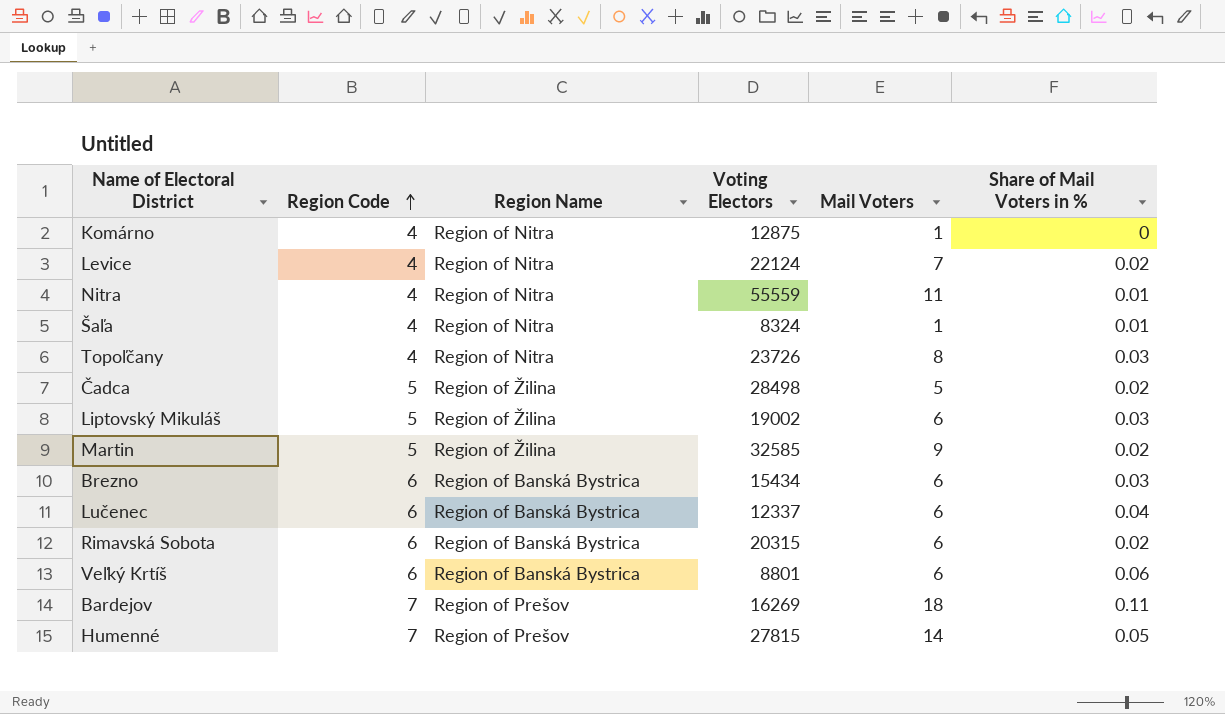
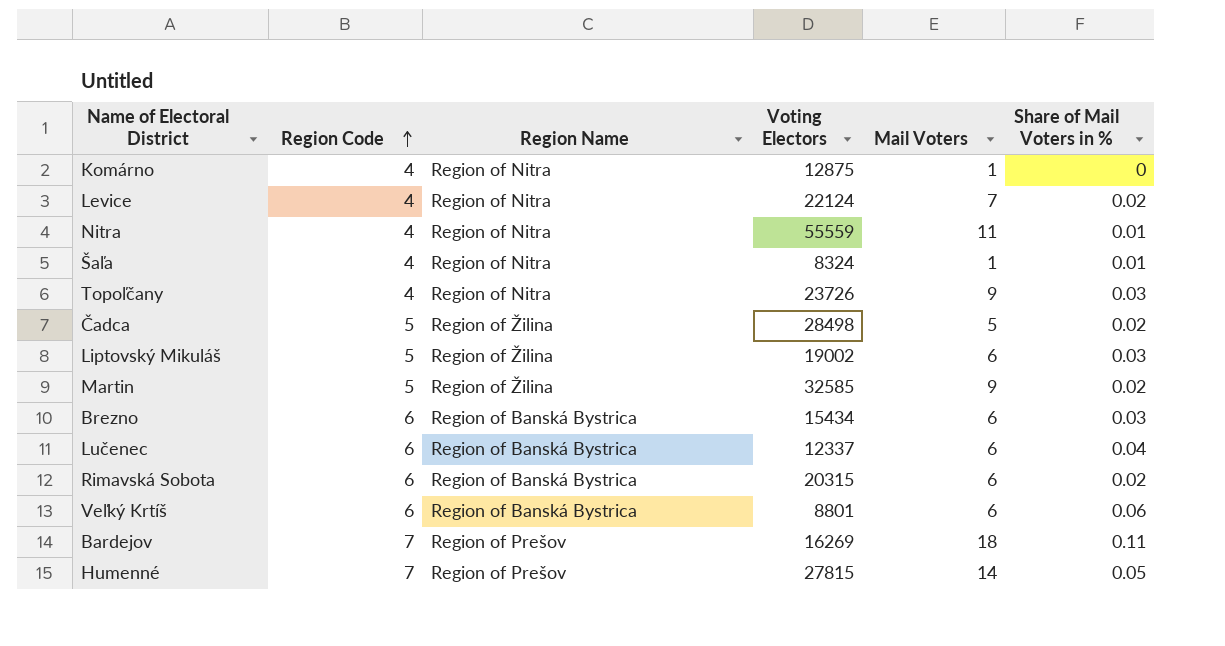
Topoľčany | Mail Voters: 8 -> 9

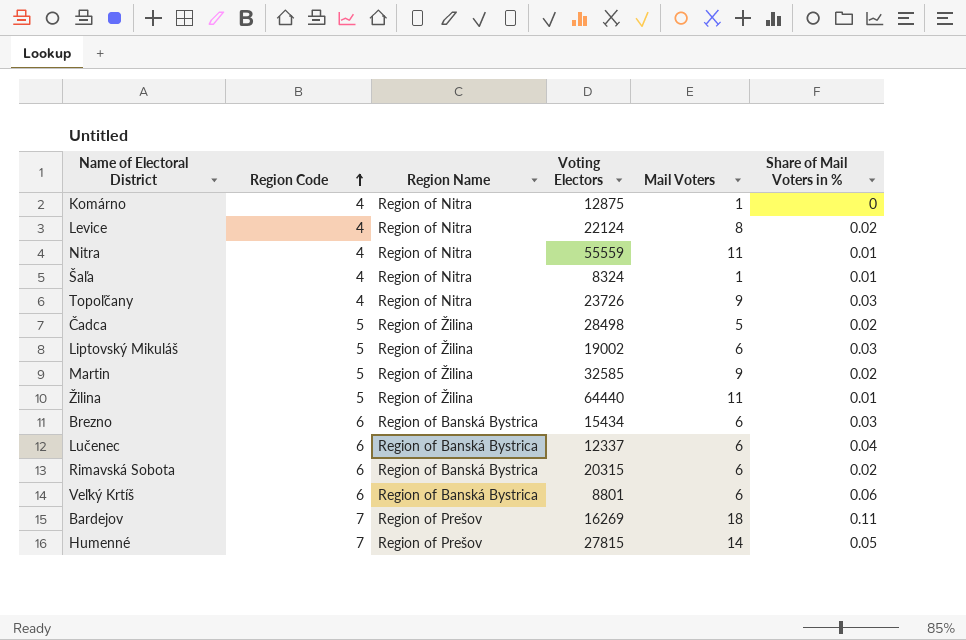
Levice | Mail Voters: 7 -> 8
row Žilina: none -> 5 | Region of Žilina | 64440 | 11 | 0.01

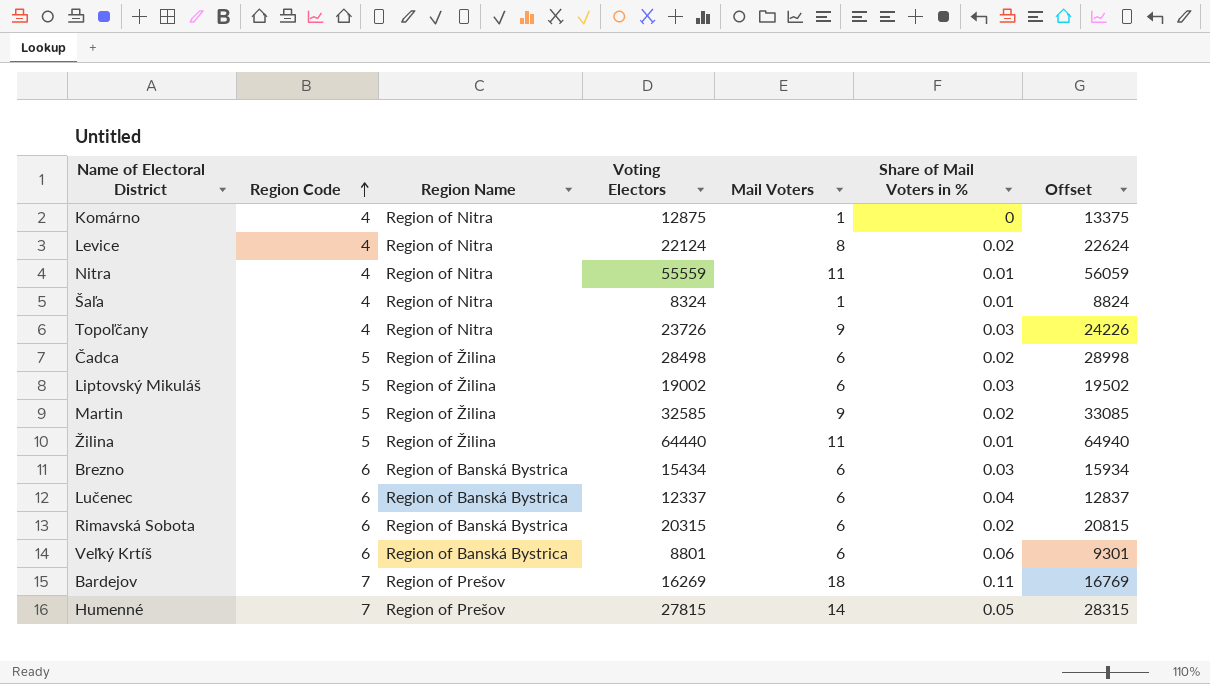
column Offset | formula: none -> [Voting Electors] + 500
Čadca | Mail Voters: 5 -> 6

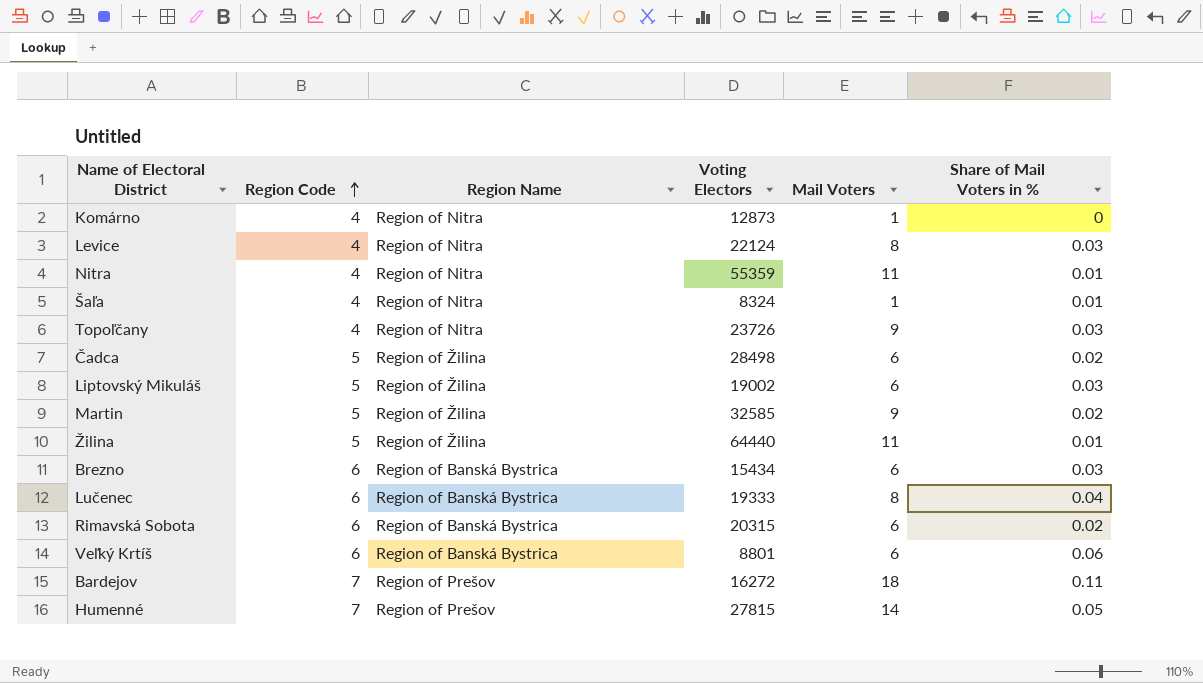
column Offset | formula: [Voting Electors] + 500 -> none
Komárno | Voting Electors: 12875 -> 12873
Levice | Share of Mail Voters in %: 0.02 -> 0.03
Nitra | Voting Electors: 55559 -> 55359
Lučenec | Voting Electors: 12337 -> 19333
Lučenec | Mail Voters: 6 -> 8
Bardejov | Voting Electors: 16269 -> 16272

